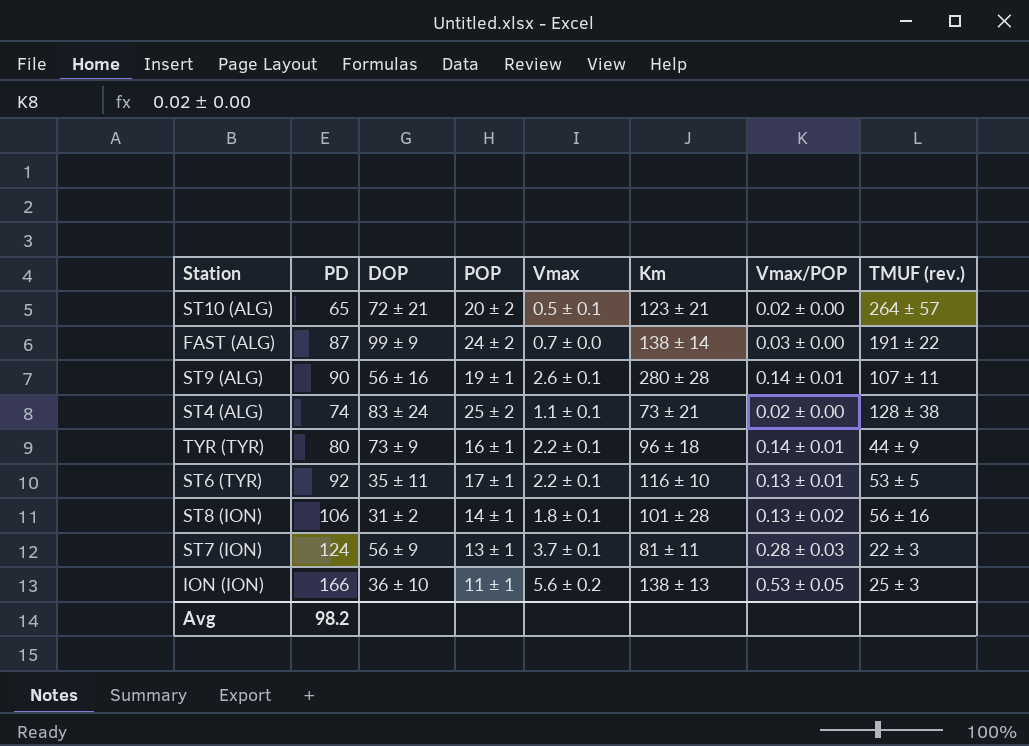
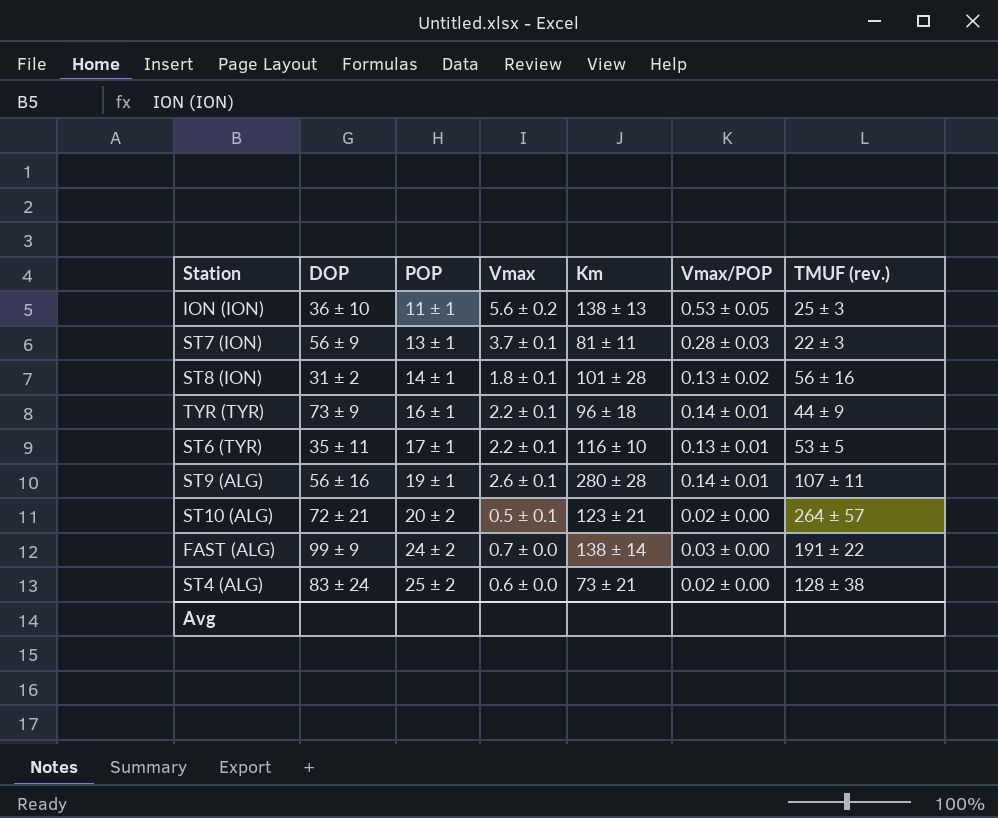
row order: none -> POP ascending
column PD | position: 2 -> none
ST4 (ALG) | Vmax: 1.1 ± 0.1 -> 0.6 ± 0.0

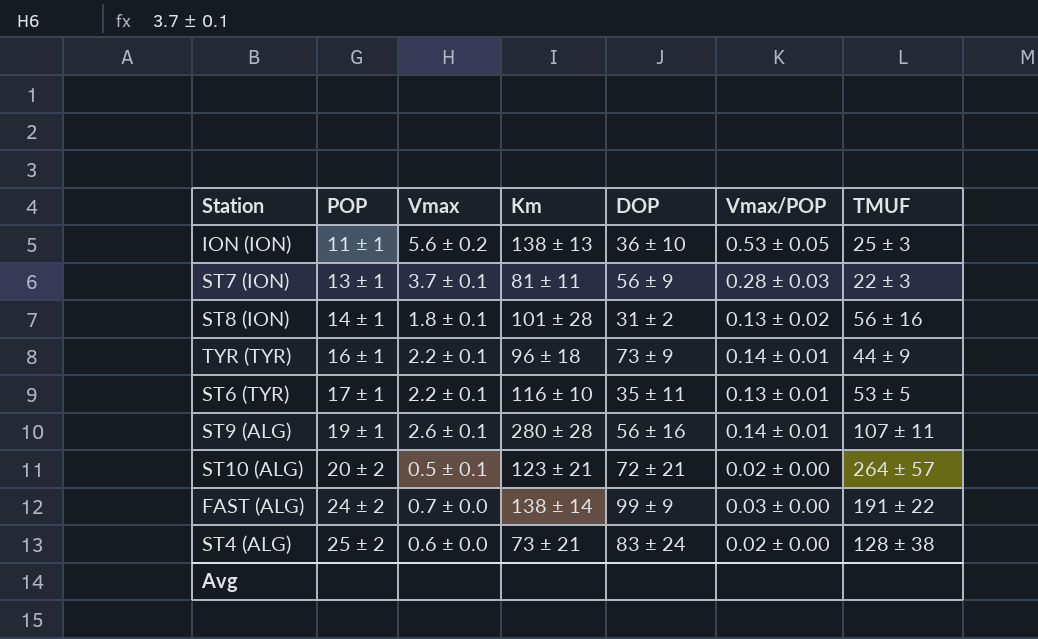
column DOP | position: 2 -> 5
column name: TMUF (rev.) -> TMUF

